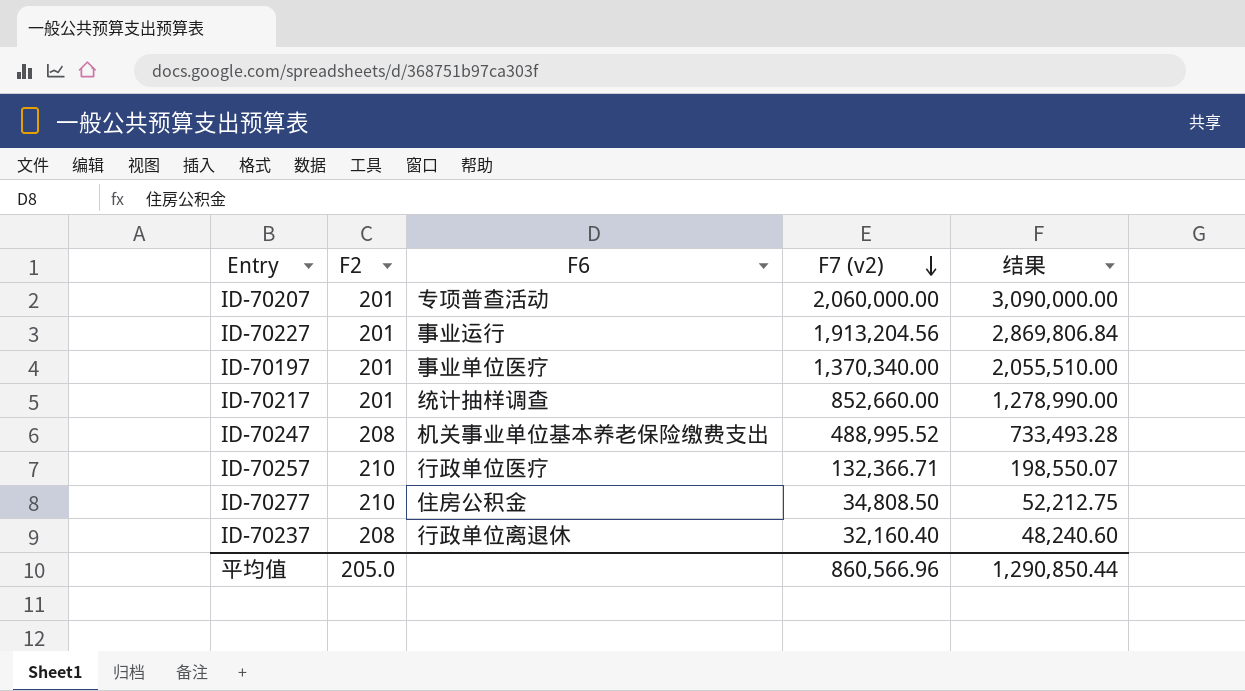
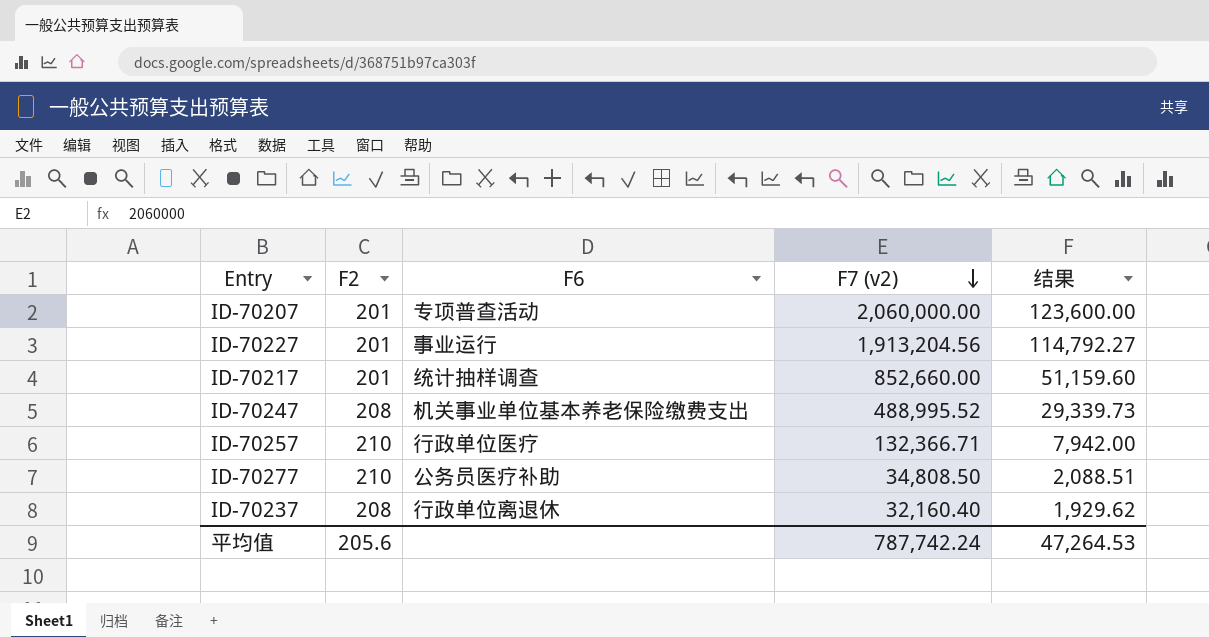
column 结果 | formula: [F7 (v2)] * 1.5 -> [F7 (v2)] * 0.06
row ID-70197: 201 | 事业单位医疗 | 1,370,340.00 | 2,055,510.00 -> none
ID-70277 | F6: 住房公积金 -> 公务员医疗补助
平均值 | F2: 205.0 -> 205.6
平均值 | F7 (v2): 860,566.96 -> 787,742.24
平均值 | 结果: 1,290,850.44 -> 47,264.53

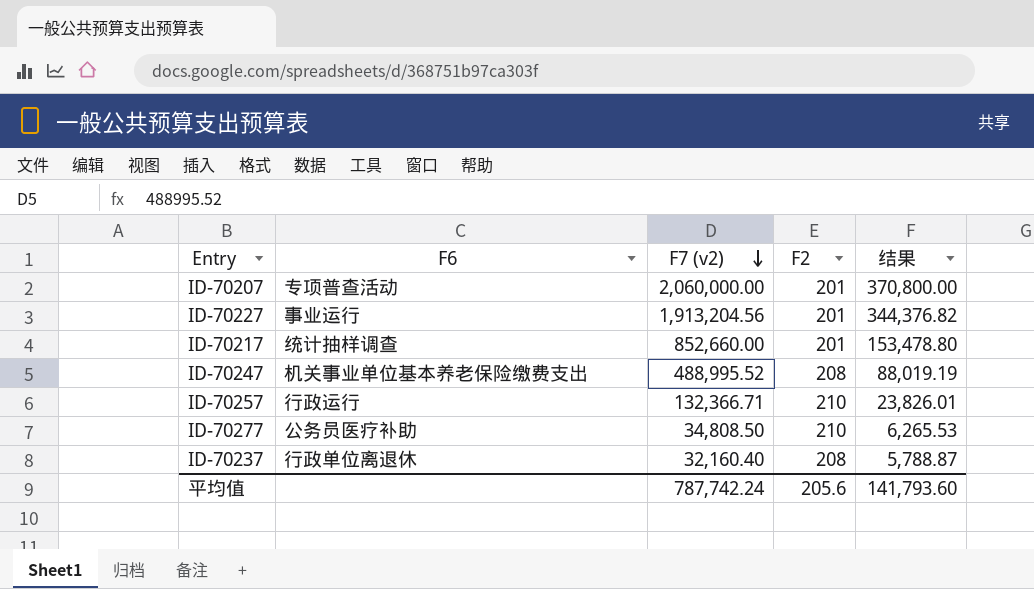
column F2 | position: 2 -> 4
column 结果 | formula: [F7 (v2)] * 0.06 -> [F7 (v2)] * 0.18
ID-70257 | F6: 行政单位医疗 -> 行政运行
平均值 | 结果: 47,264.53 -> 141,793.60

